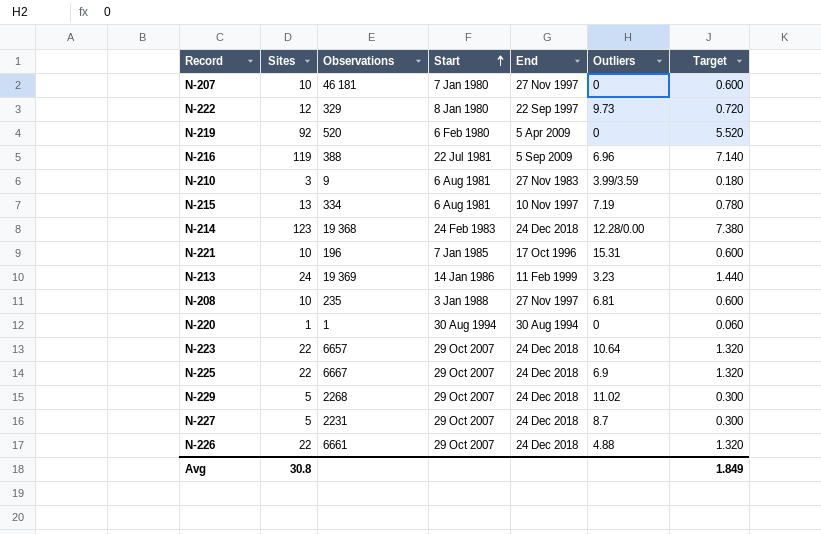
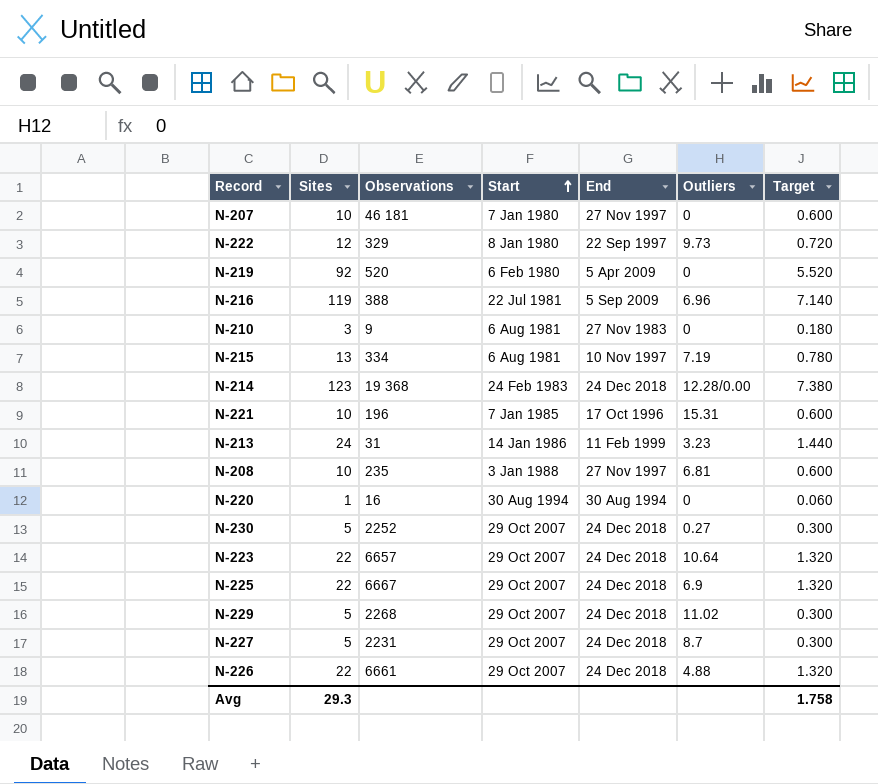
N-210 | Outliers: 3.99/3.59 -> 0
N-213 | Observations: 19 369 -> 31
N-220 | Observations: 1 -> 16
row N-230: none -> 5 | 2252 | 29 Oct 2007 | 24 Dec 2018 | 0.27 | 0.300
Avg | Sites: 30.8 -> 29.3
Avg | Target: 1.849 -> 1.758

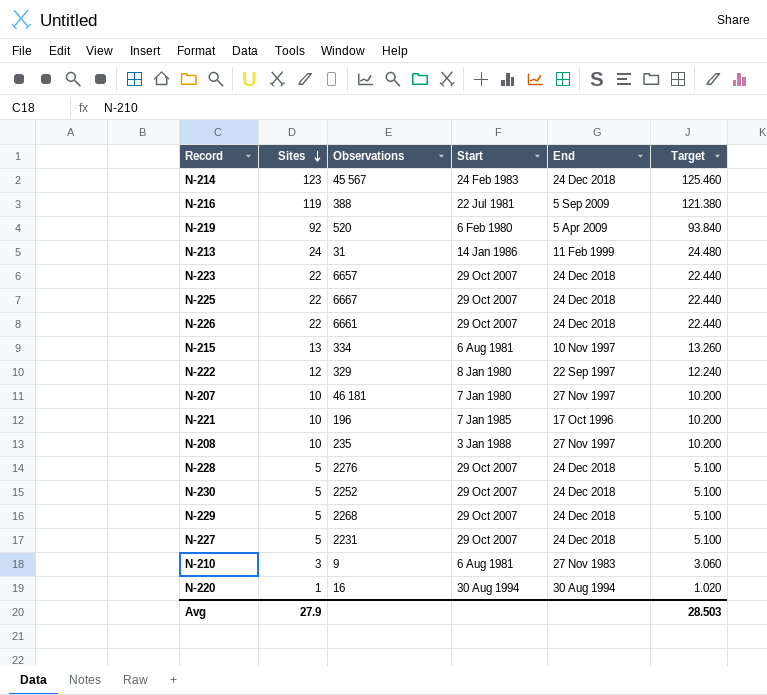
row order: Start ascending -> Sites descending
column Outliers | position: 6 -> none
column Target | formula: [Sites] * 0.06 -> [Sites] * 1.02
N-214 | Observations: 19 368 -> 45 567
row N-228: none -> 5 | 2276 | 29 Oct 2007 | 24 Dec 2018 | 5.100
Avg | Sites: 29.3 -> 27.9
Avg | Target: 1.758 -> 28.503

